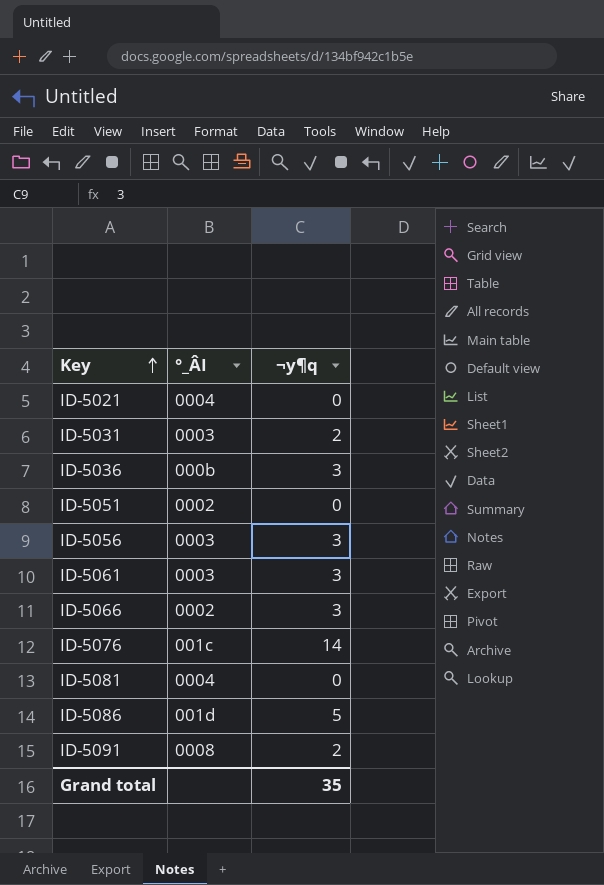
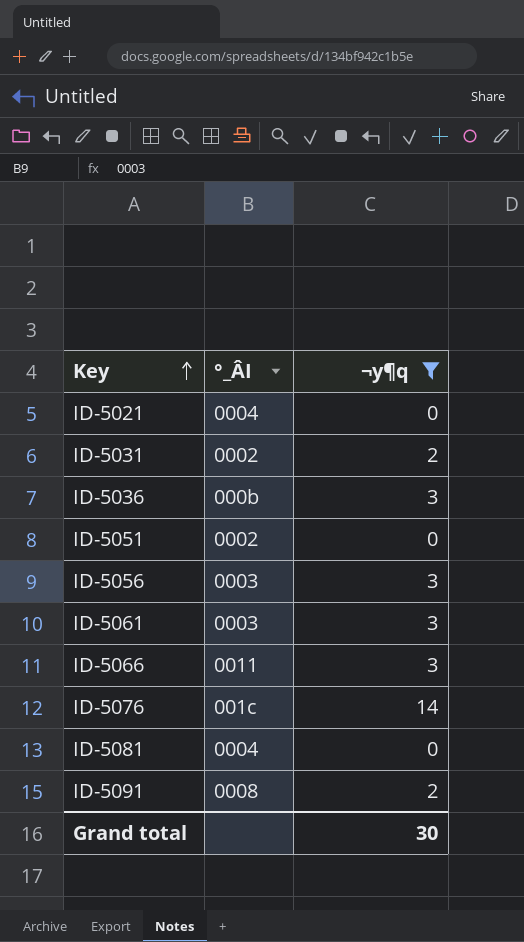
filter: none -> ¬y¶q != 5
ID-5031 | °_ÂI: 0003 -> 0002
ID-5066 | °_ÂI: 0002 -> 0011
Grand total | ¬y¶q: 35 -> 30

